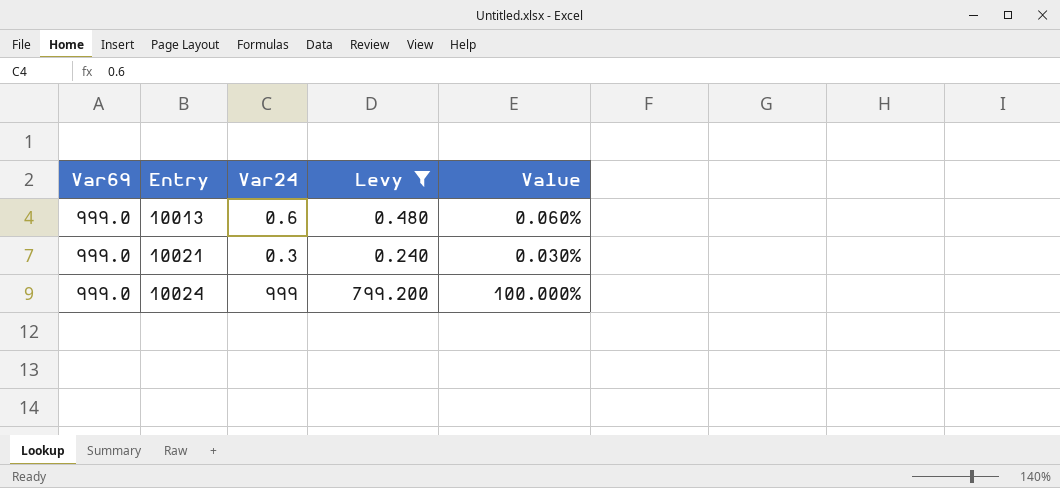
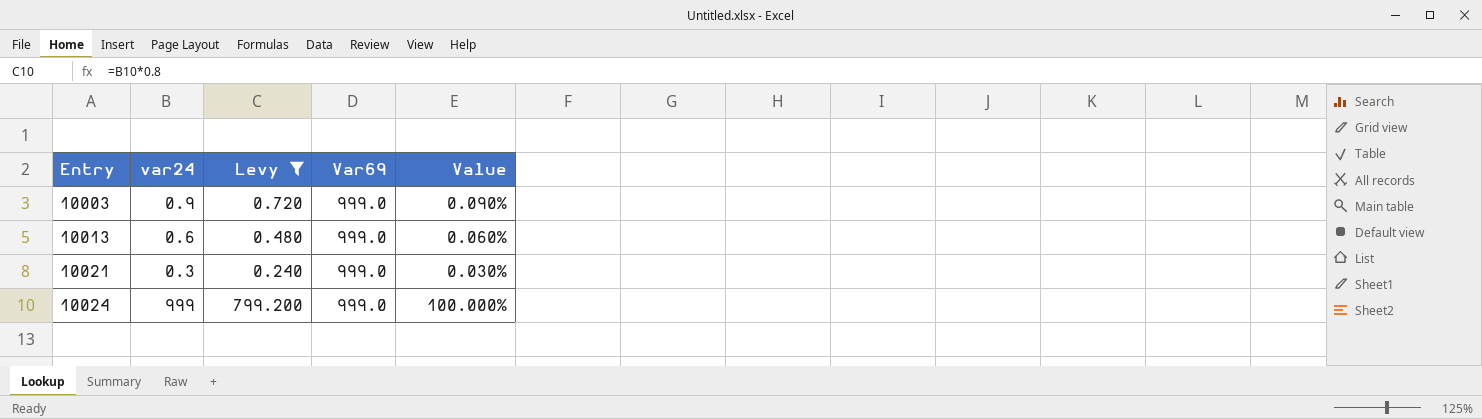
column name: Var24 -> var24
column Var69 | position: 1 -> 4
row 10003: none -> 0.9 | 0.720 | 999.0 | 0.090%

